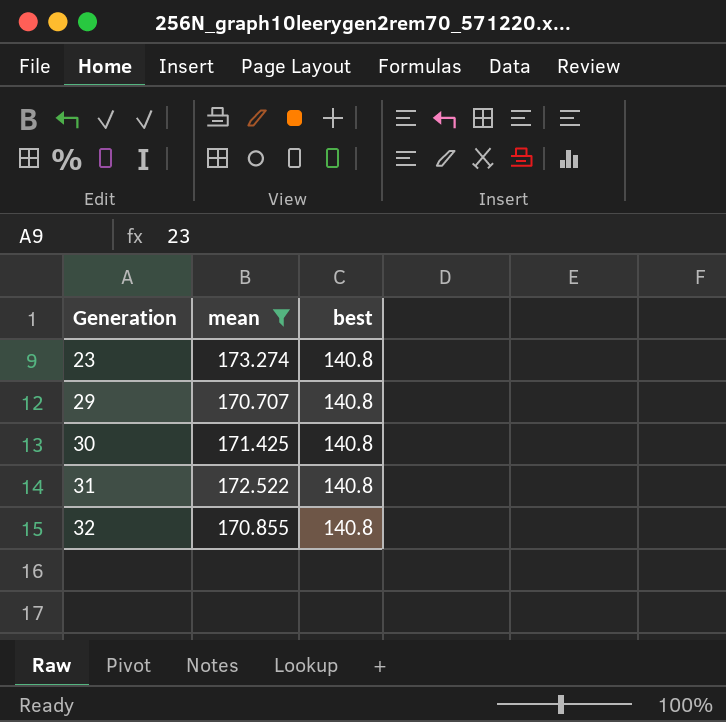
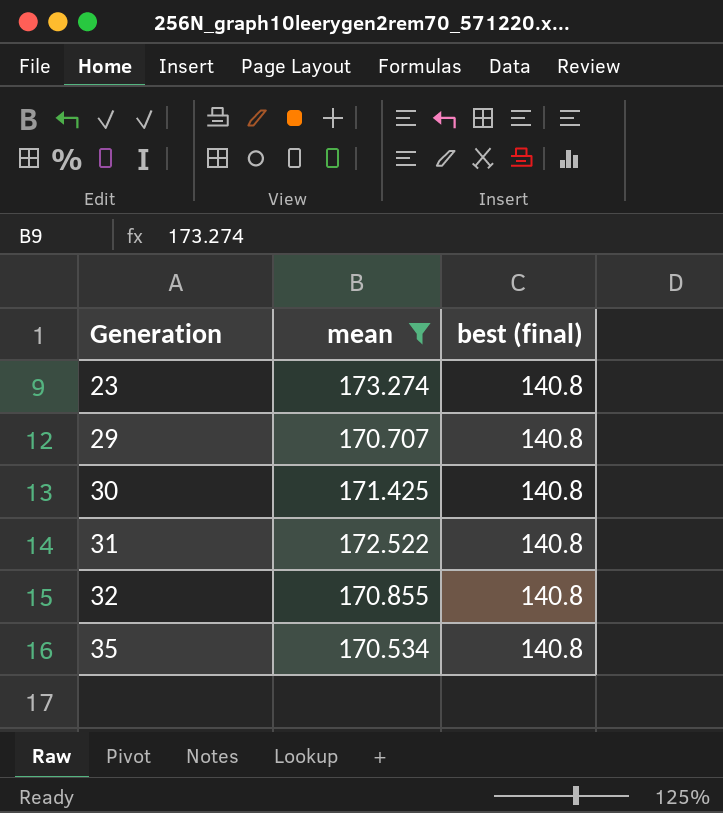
column name: best -> best (final)
row 35: none -> 170.534 | 140.8

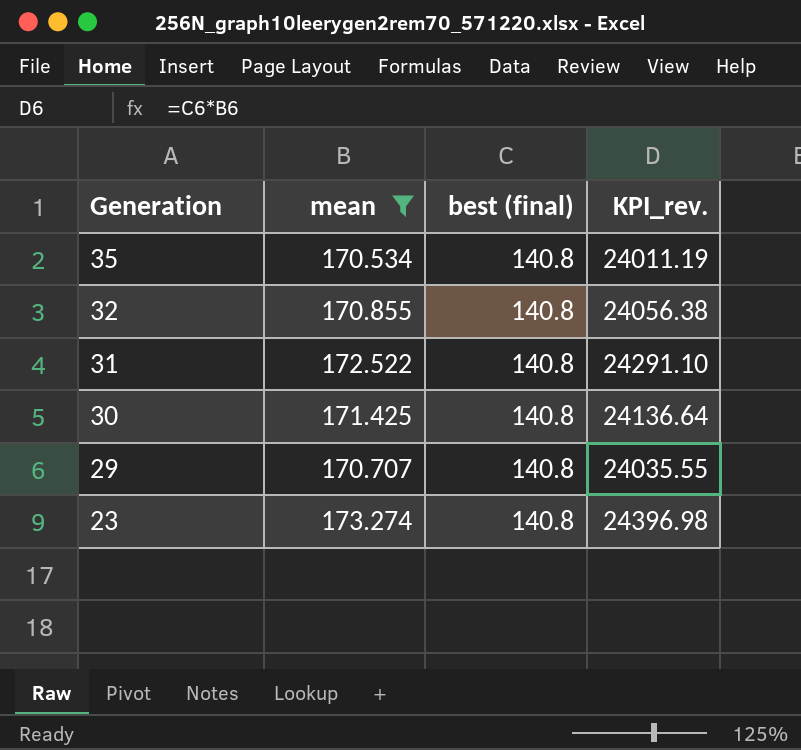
row order: Generation ascending -> Generation descending
column KPI_rev. | formula: none -> [mean] * [best (final)]

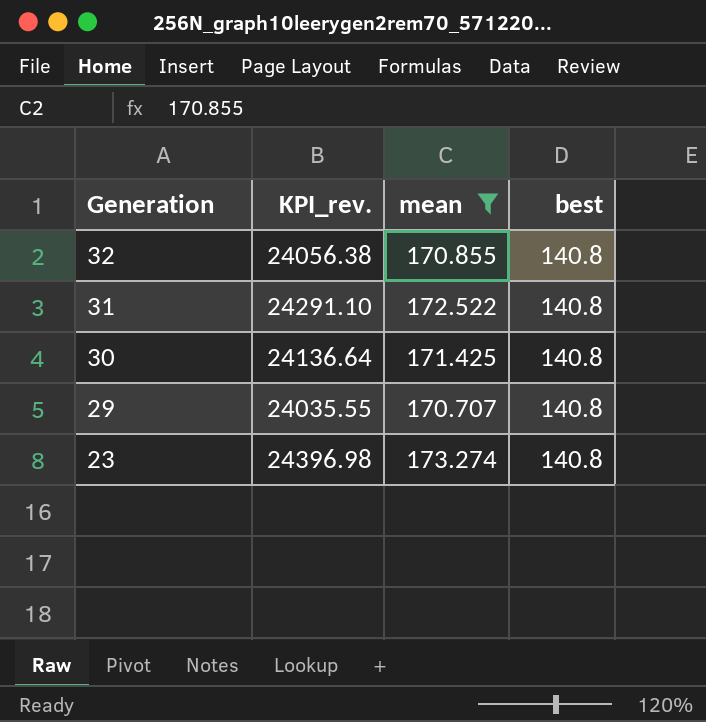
column KPI_rev. | position: 4 -> 2
column name: best (final) -> best
row 35: 170.534 | 140.8 | 24011.19 -> none

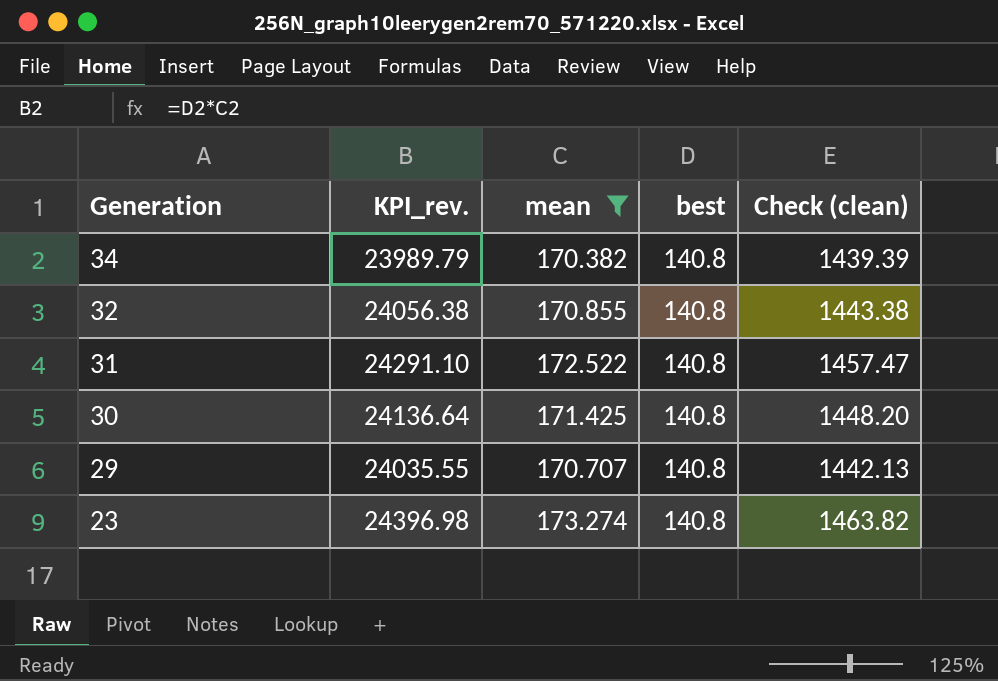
column Check (clean) | formula: none -> [KPI_rev.] * 0.06
row 34: none -> 23989.79 | 170.382 | 140.8 | 1439.39

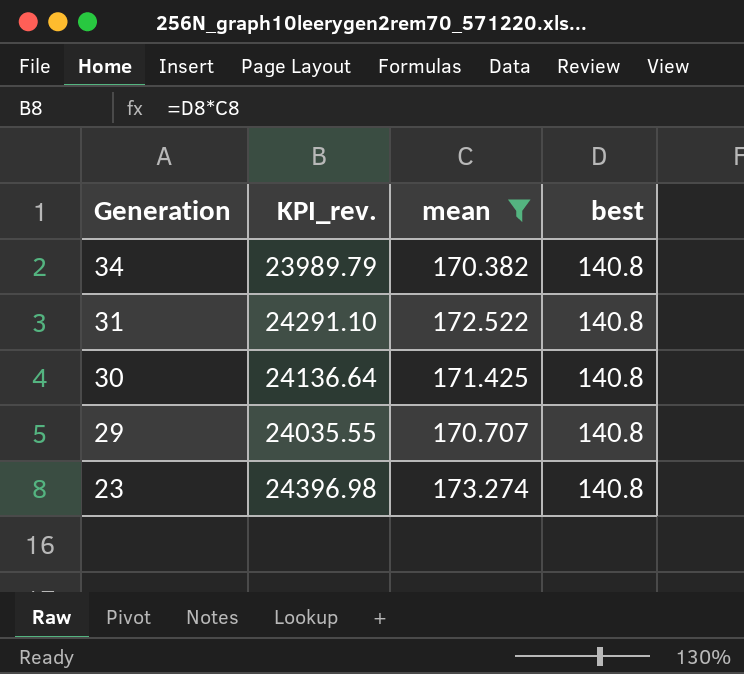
column Check (clean) | formula: [KPI_rev.] * 0.06 -> none
row 32: 24056.38 | 170.855 | 140.8 | 1443.38 -> none

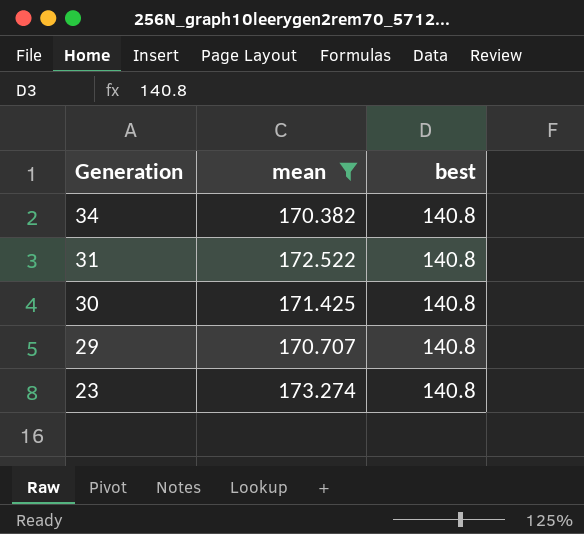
column KPI_rev. | formula: [mean] * [best] -> none

